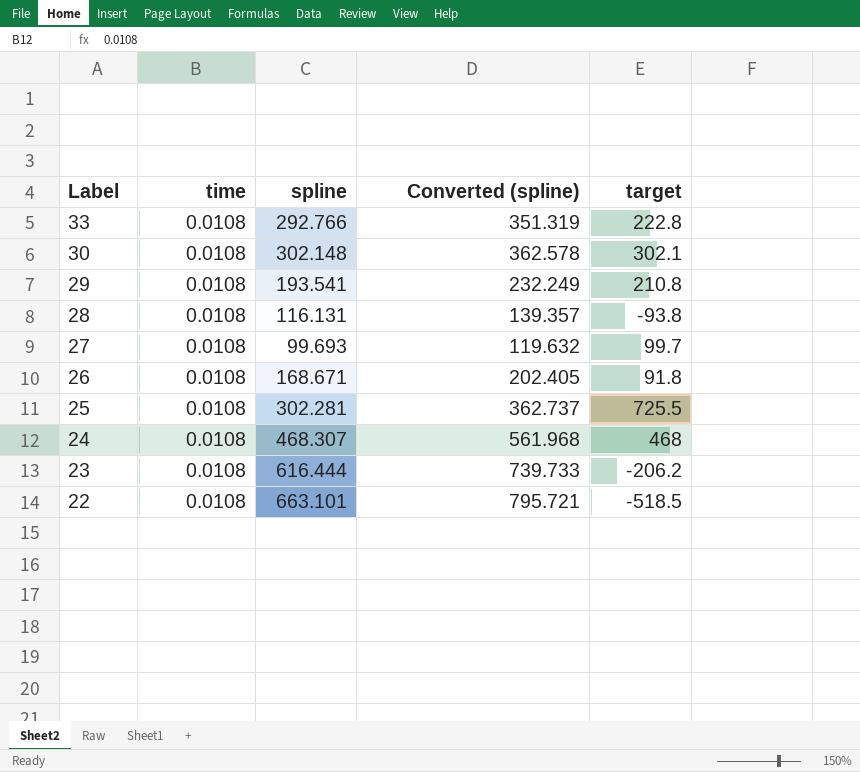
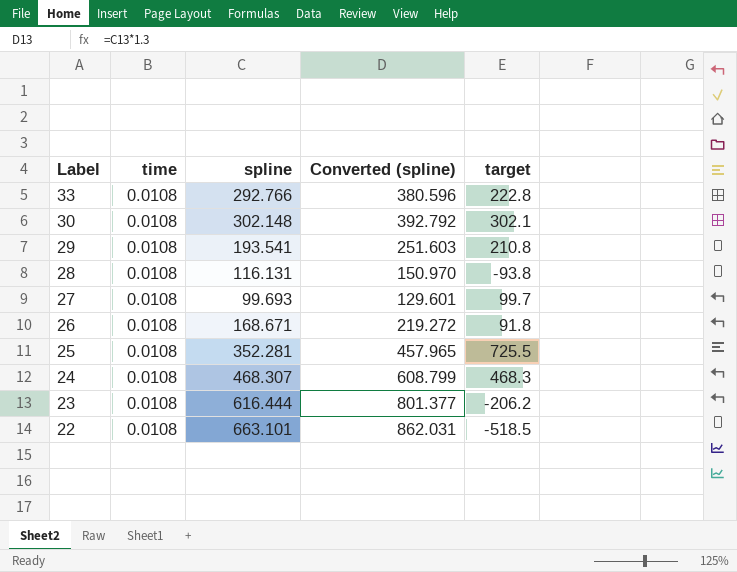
column Converted (spline) | formula: [spline] * 1.2 -> [spline] * 1.3
25 | spline: 302.281 -> 352.281
24 | target: 468 -> 468.3

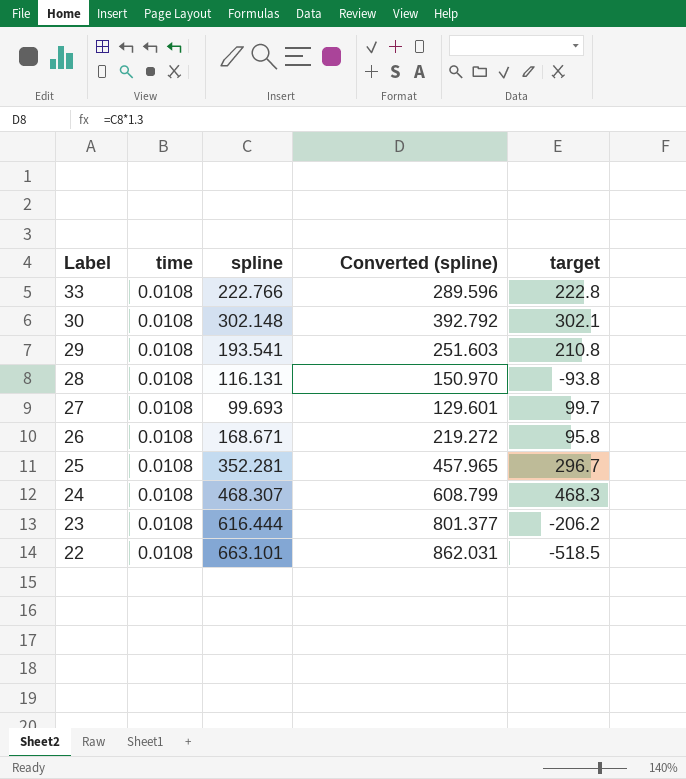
33 | spline: 292.766 -> 222.766
33 | Converted (spline): 380.596 -> 289.596
26 | target: 91.8 -> 95.8
25 | target: 725.5 -> 296.7

